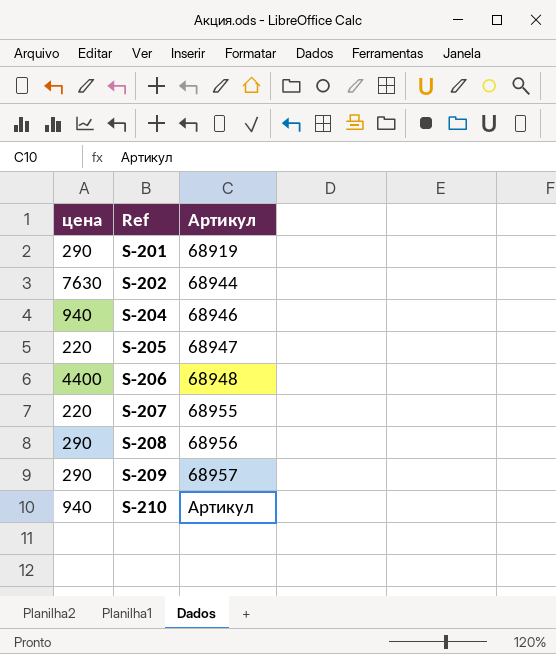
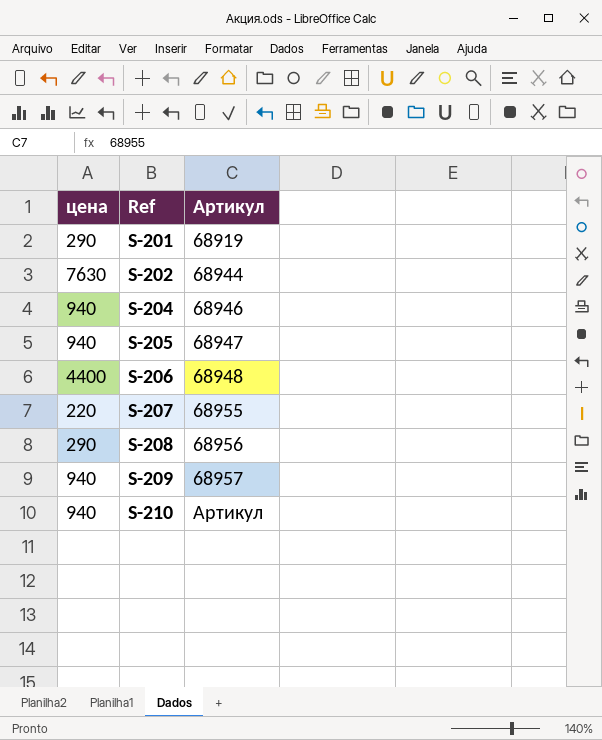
S-205 | цена: 220 -> 940
S-209 | цена: 290 -> 940

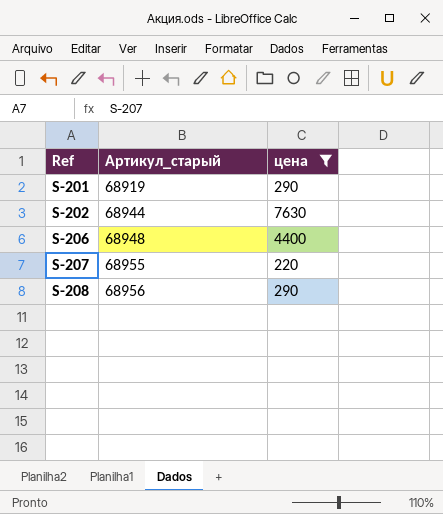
filter: none -> цена != 940
column name: Артикул -> Артикул_старый
column цена | position: 1 -> 3

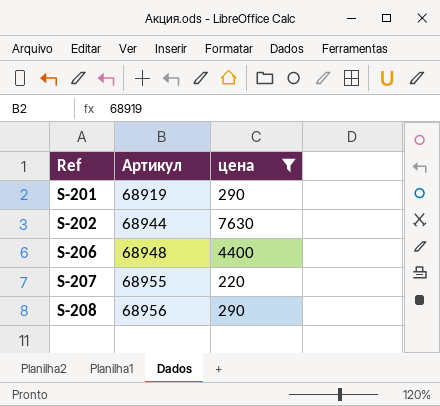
column name: Артикул_старый -> Артикул

